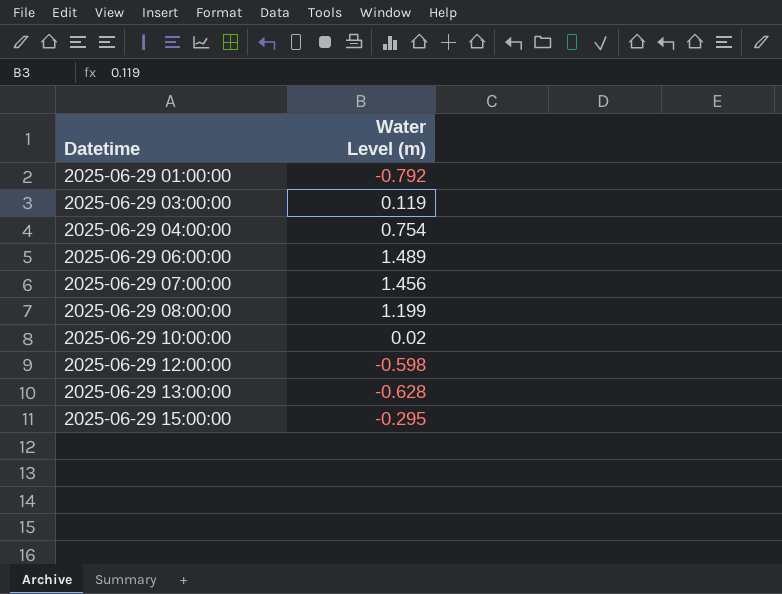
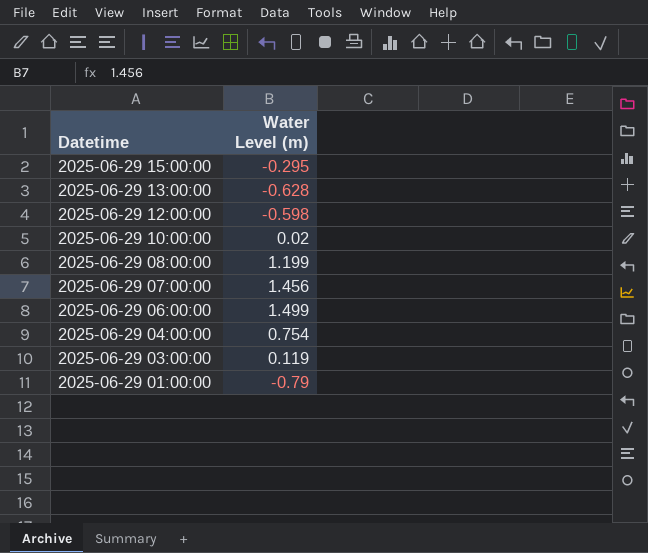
row order: Datetime ascending -> Datetime descending
2025-06-29 06:00:00 | Water Level (m): 1.489 -> 1.499
2025-06-29 01:00:00 | Water Level (m): -0.792 -> -0.79

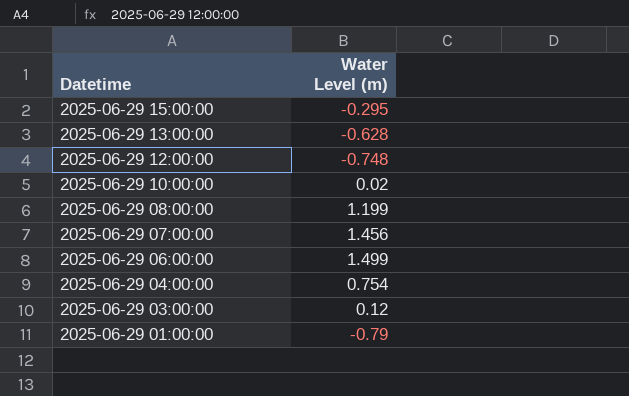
2025-06-29 12:00:00 | Water Level (m): -0.598 -> -0.748
2025-06-29 03:00:00 | Water Level (m): 0.119 -> 0.12

